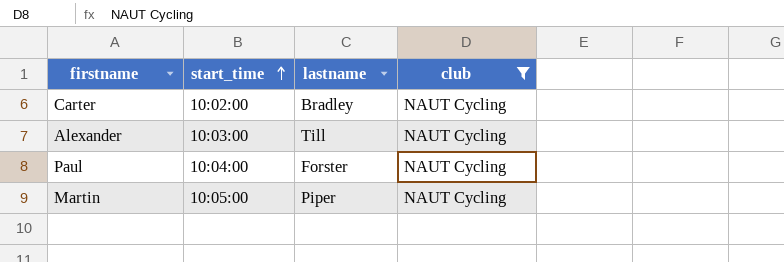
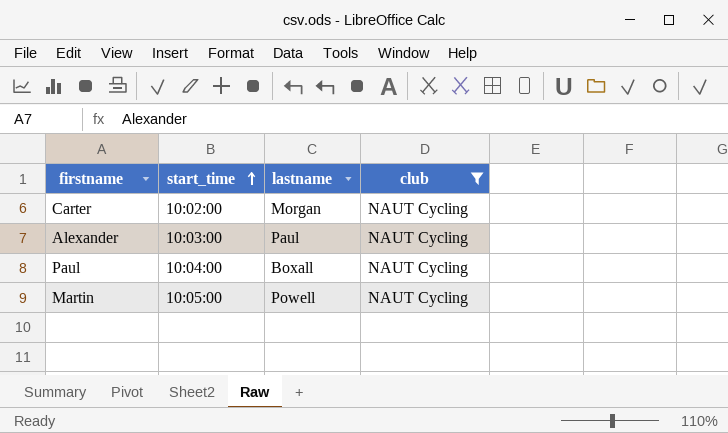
Carter | lastname: Bradley -> Morgan
Alexander | lastname: Till -> Paul
Paul | lastname: Forster -> Boxall
Martin | lastname: Piper -> Powell

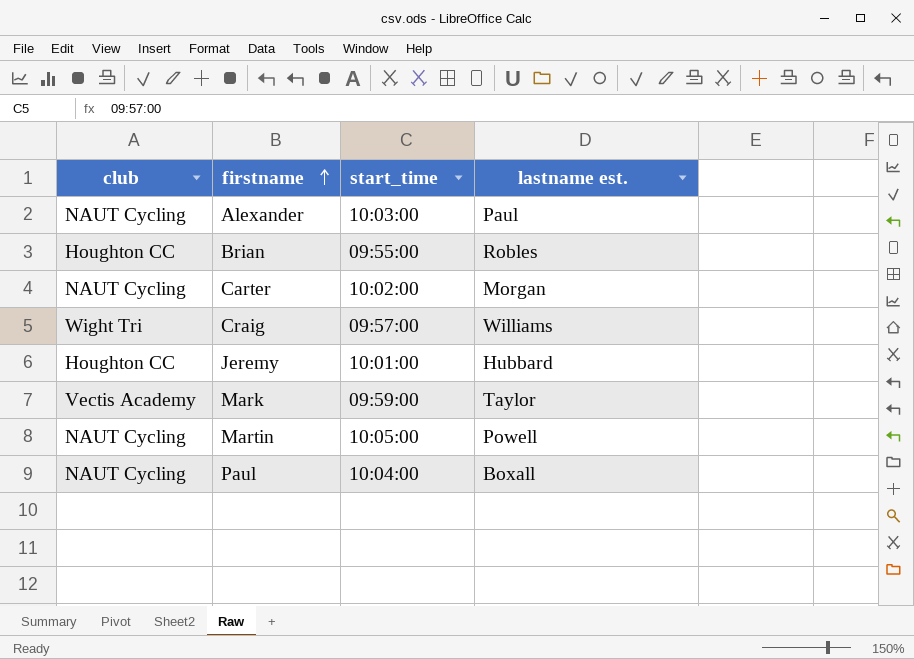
filter: club = NAUT Cycling -> none
row order: start_time ascending -> firstname ascending
column club | position: 4 -> 1
column name: lastname -> lastname est.

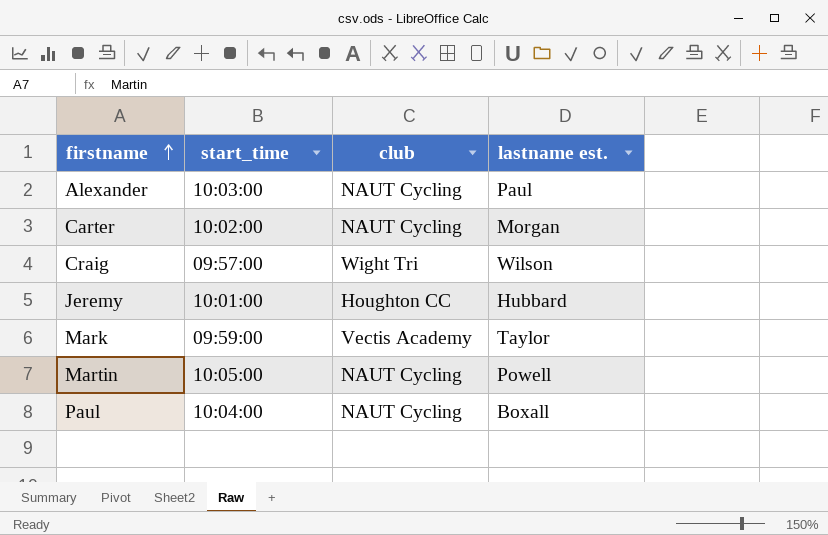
column club | position: 1 -> 3
row Brian: Houghton CC | 09:55:00 | Robles -> none
Craig | lastname est.: Williams -> Wilson

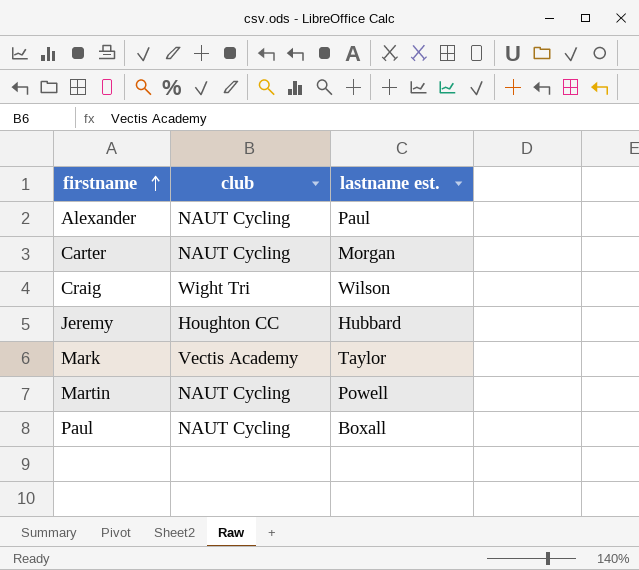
column start_time | position: 2 -> none

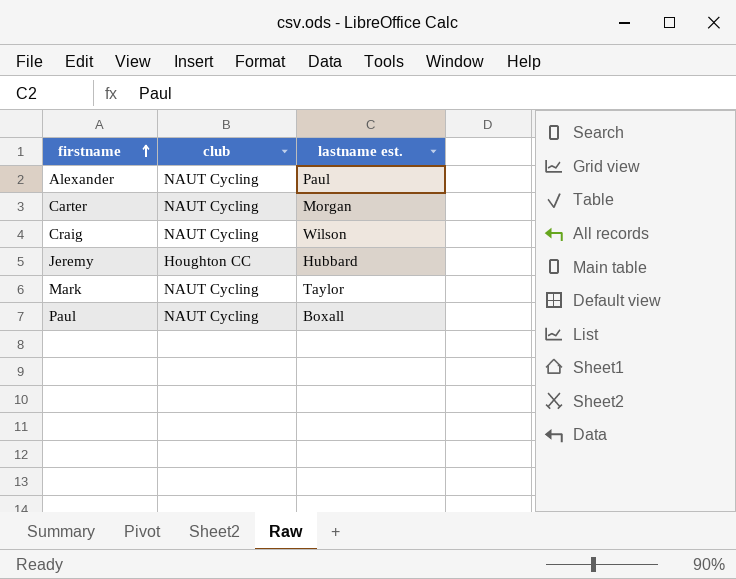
row Martin: NAUT Cycling | Powell -> none
Craig | club: Wight Tri -> NAUT Cycling
Mark | club: Vectis Academy -> NAUT Cycling

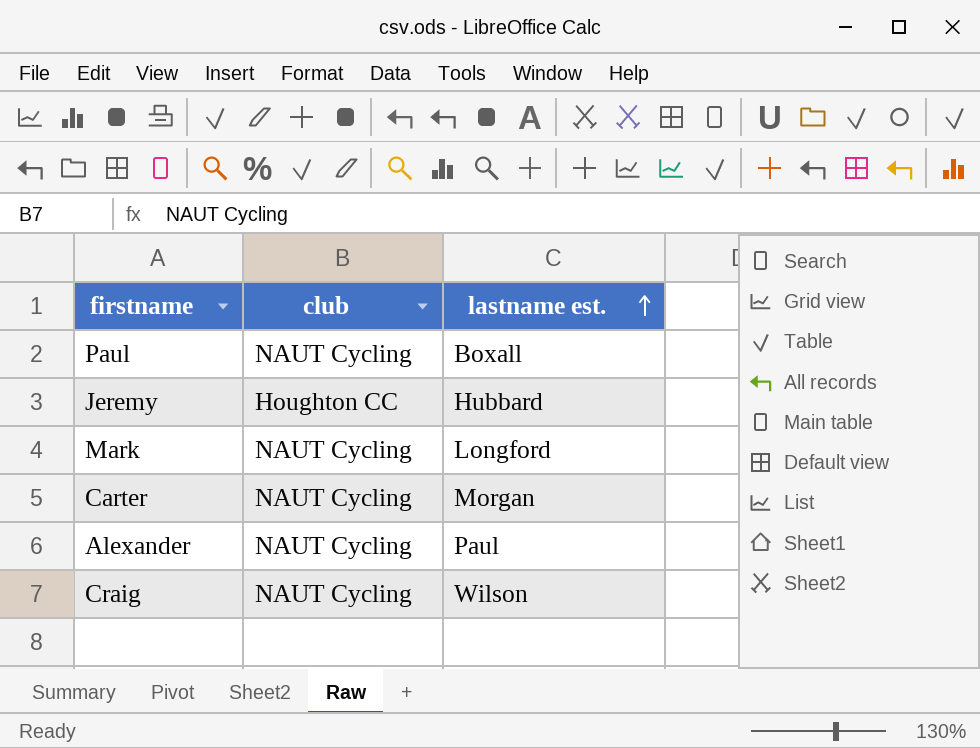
row order: firstname ascending -> lastname est. ascending
Mark | lastname est.: Taylor -> Longford

